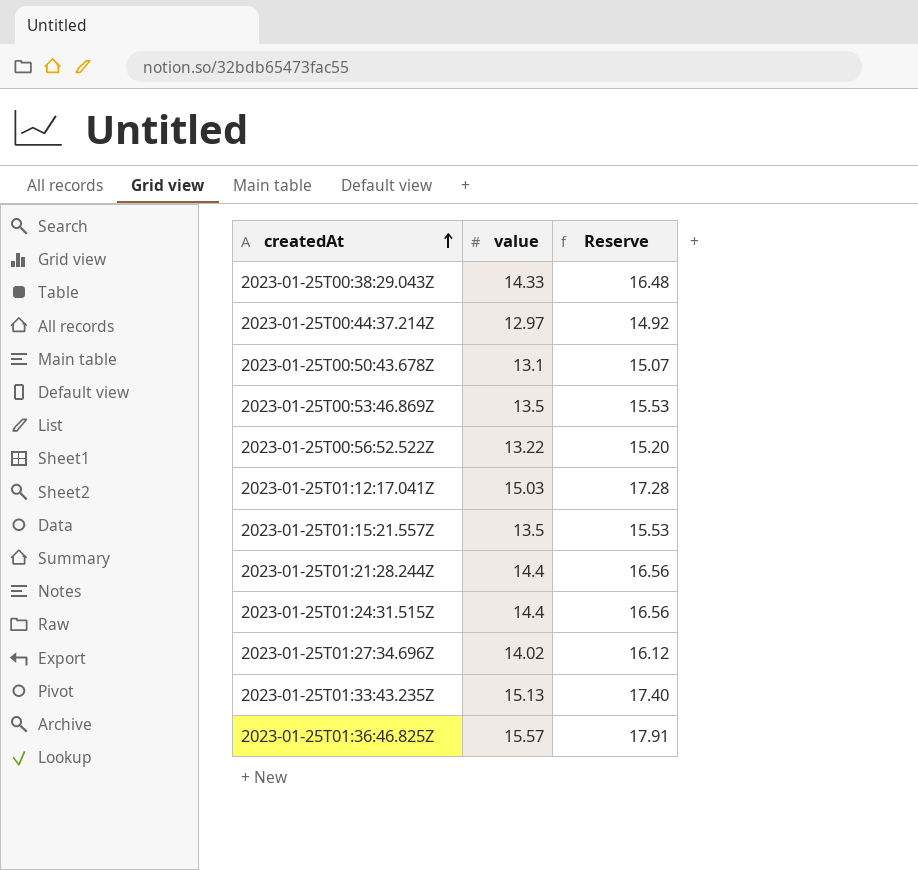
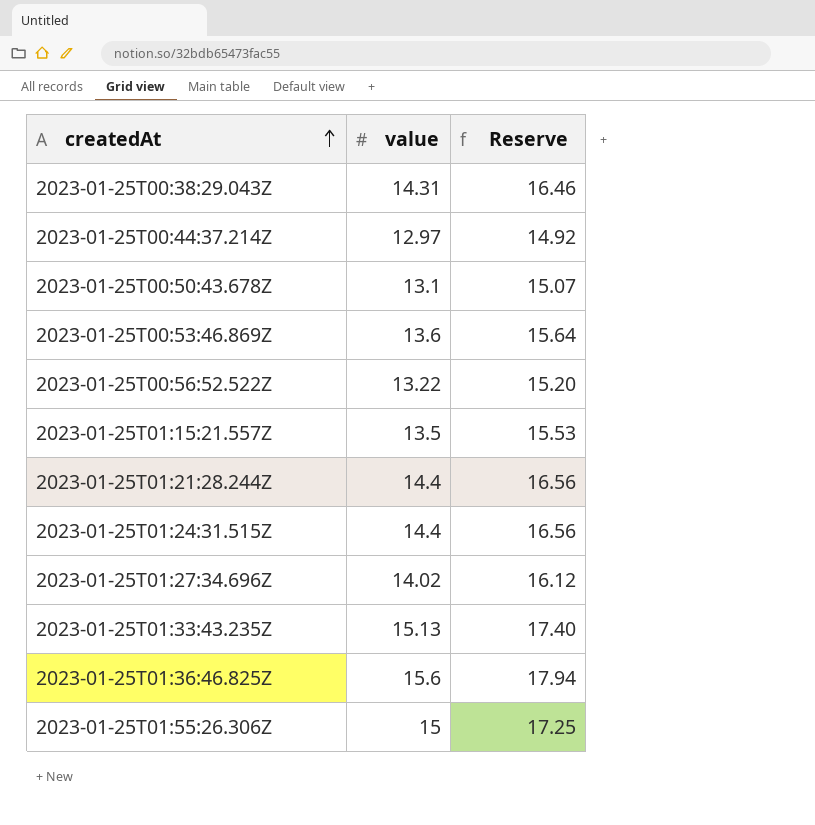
row 2023-01-25T01:12:17.041Z: 15.03 | 17.28 -> none
2023-01-25T00:38:29.043Z | value: 14.33 -> 14.31
2023-01-25T00:38:29.043Z | Reserve: 16.48 -> 16.46
2023-01-25T00:53:46.869Z | value: 13.5 -> 13.6
2023-01-25T00:53:46.869Z | Reserve: 15.53 -> 15.64
2023-01-25T01:36:46.825Z | value: 15.57 -> 15.6
2023-01-25T01:36:46.825Z | Reserve: 17.91 -> 17.94
row 2023-01-25T01:55:26.306Z: none -> 15 | 17.25

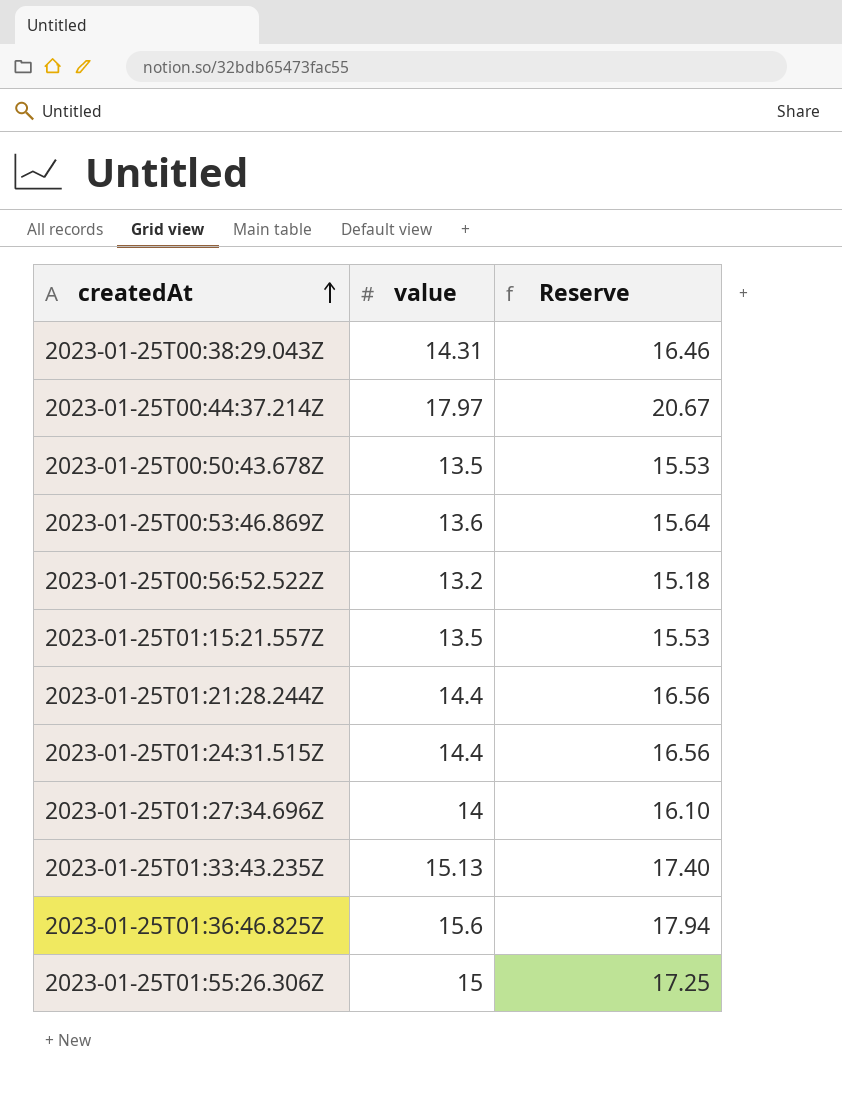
2023-01-25T00:44:37.214Z | value: 12.97 -> 17.97
2023-01-25T00:44:37.214Z | Reserve: 14.92 -> 20.67
2023-01-25T00:50:43.678Z | value: 13.1 -> 13.5
2023-01-25T00:50:43.678Z | Reserve: 15.07 -> 15.53
2023-01-25T00:56:52.522Z | value: 13.22 -> 13.2
2023-01-25T00:56:52.522Z | Reserve: 15.20 -> 15.18
2023-01-25T01:27:34.696Z | value: 14.02 -> 14
2023-01-25T01:27:34.696Z | Reserve: 16.12 -> 16.10

